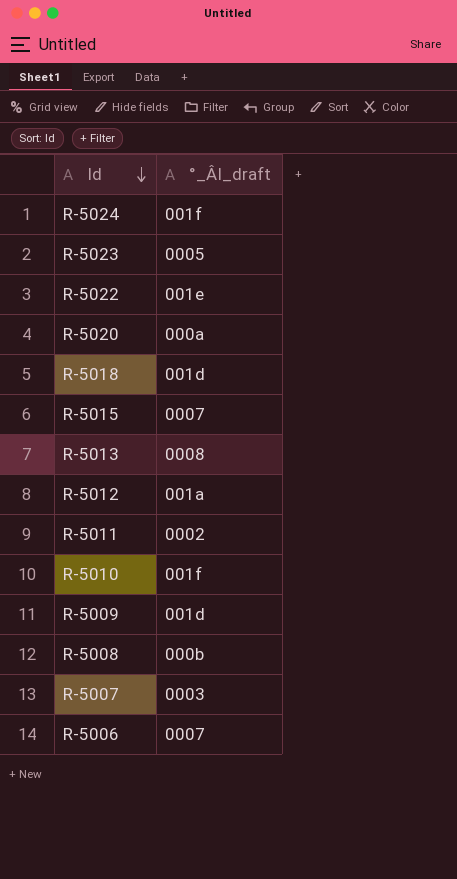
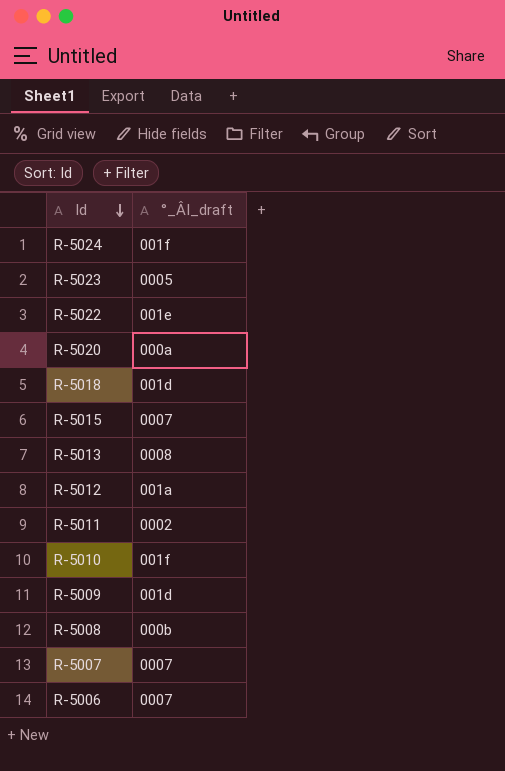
R-5007 | °_ÂI_draft: 0003 -> 0007

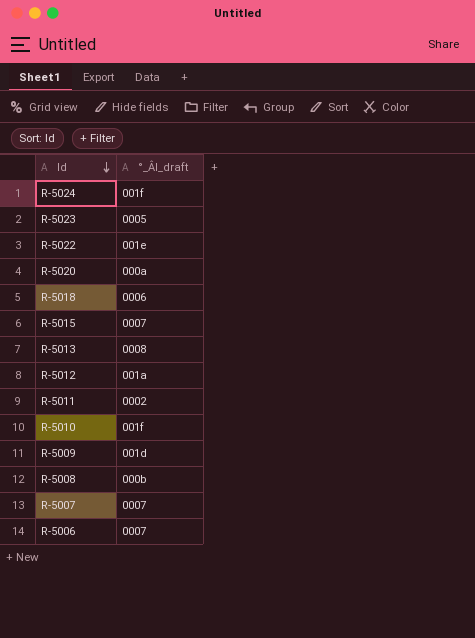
R-5018 | °_ÂI_draft: 001d -> 0006

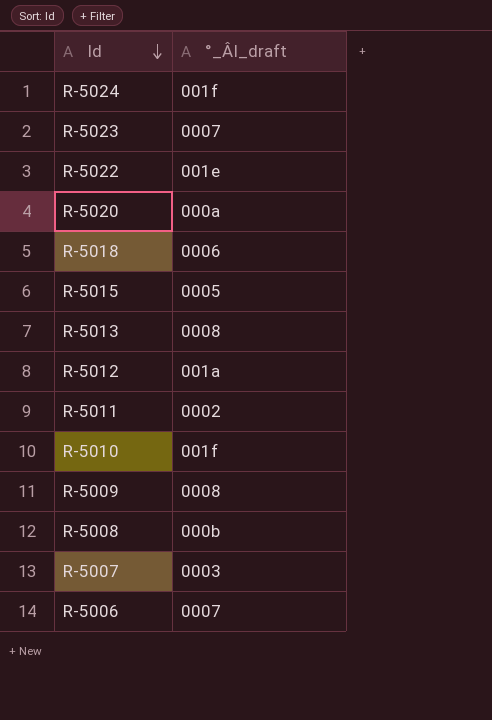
R-5023 | °_ÂI_draft: 0005 -> 0007
R-5015 | °_ÂI_draft: 0007 -> 0005
R-5009 | °_ÂI_draft: 001d -> 0008
R-5007 | °_ÂI_draft: 0007 -> 0003

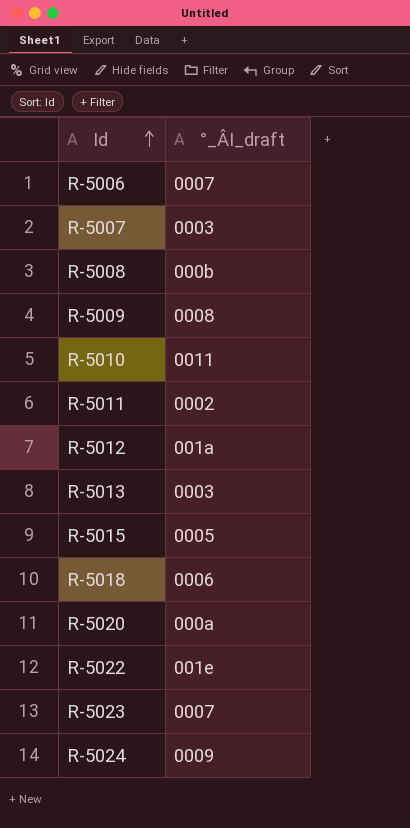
row order: Id descending -> Id ascending
R-5010 | °_ÂI_draft: 001f -> 0011
R-5013 | °_ÂI_draft: 0008 -> 0003
R-5024 | °_ÂI_draft: 001f -> 0009

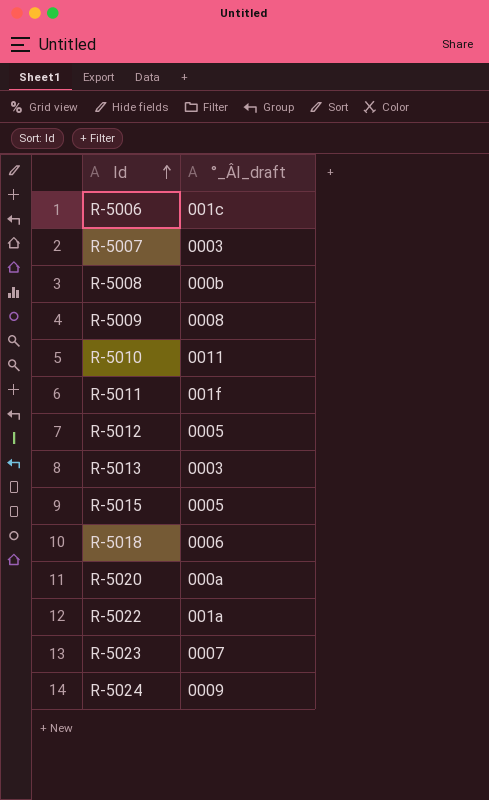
R-5006 | °_ÂI_draft: 0007 -> 001c
R-5011 | °_ÂI_draft: 0002 -> 001f
R-5012 | °_ÂI_draft: 001a -> 0005
R-5022 | °_ÂI_draft: 001e -> 001a

